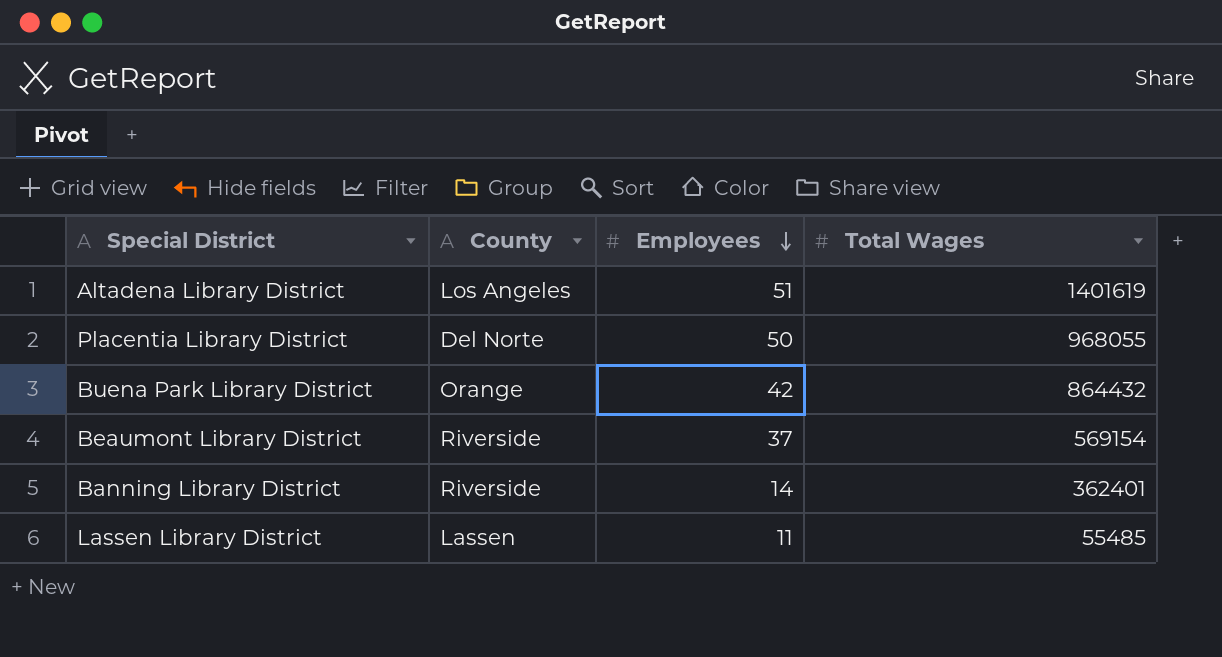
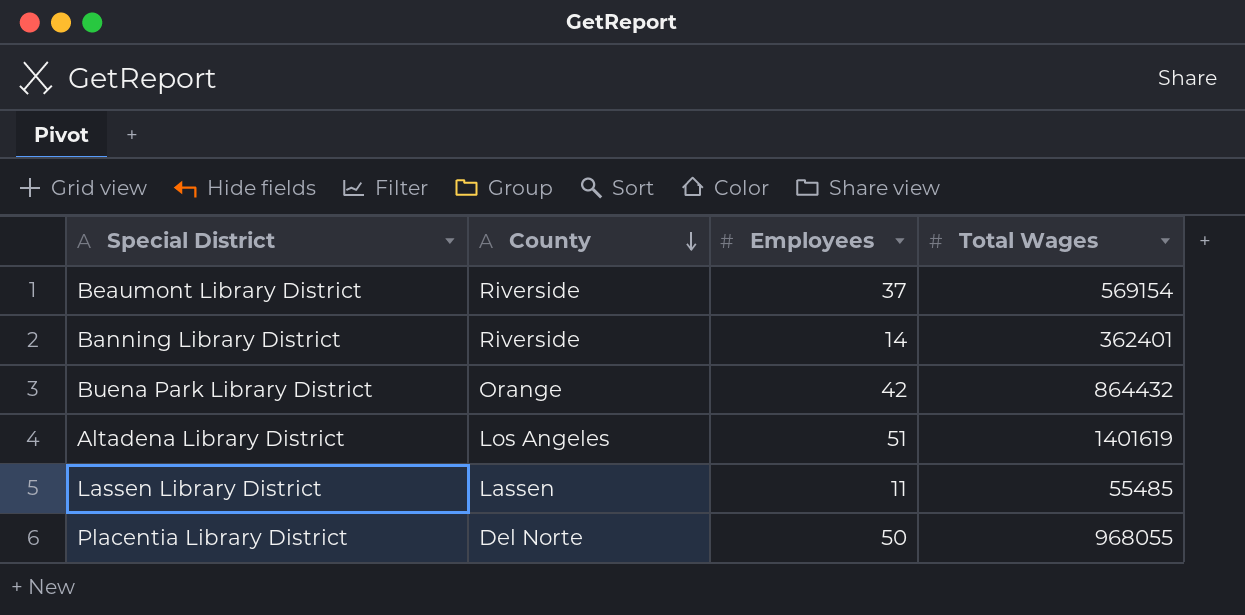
row order: Employees descending -> County descending

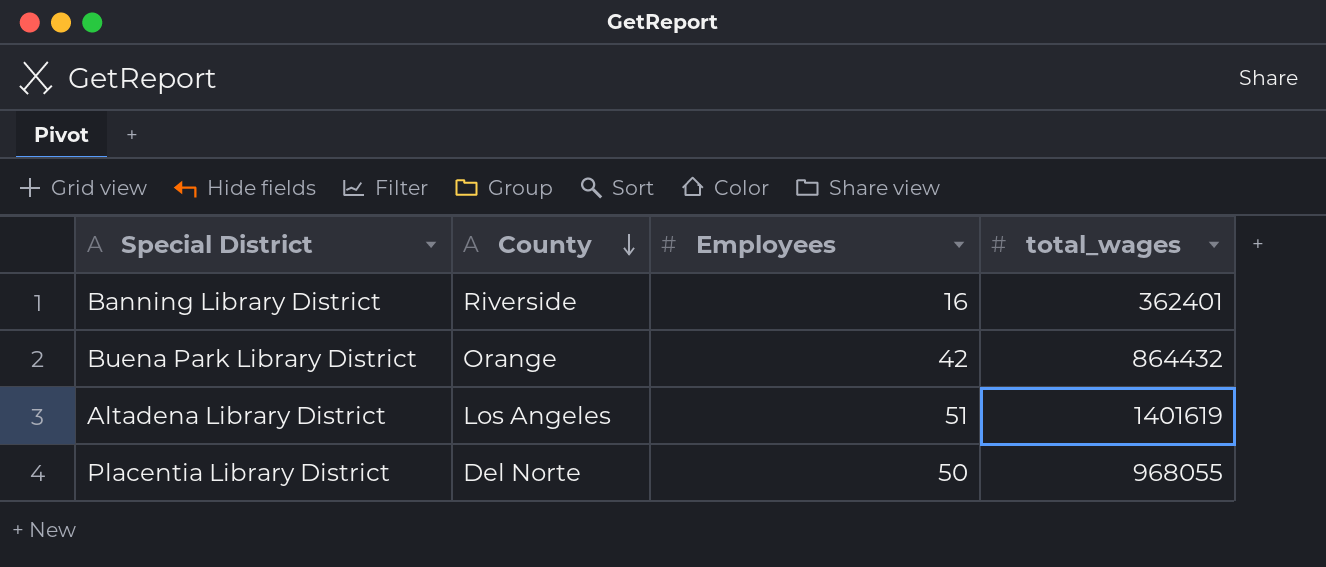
column name: Total Wages -> total_wages
row Beaumont Library District: Riverside | 37 | 569154 -> none
row Lassen Library District: Lassen | 11 | 55485 -> none
Banning Library District | Employees: 14 -> 16

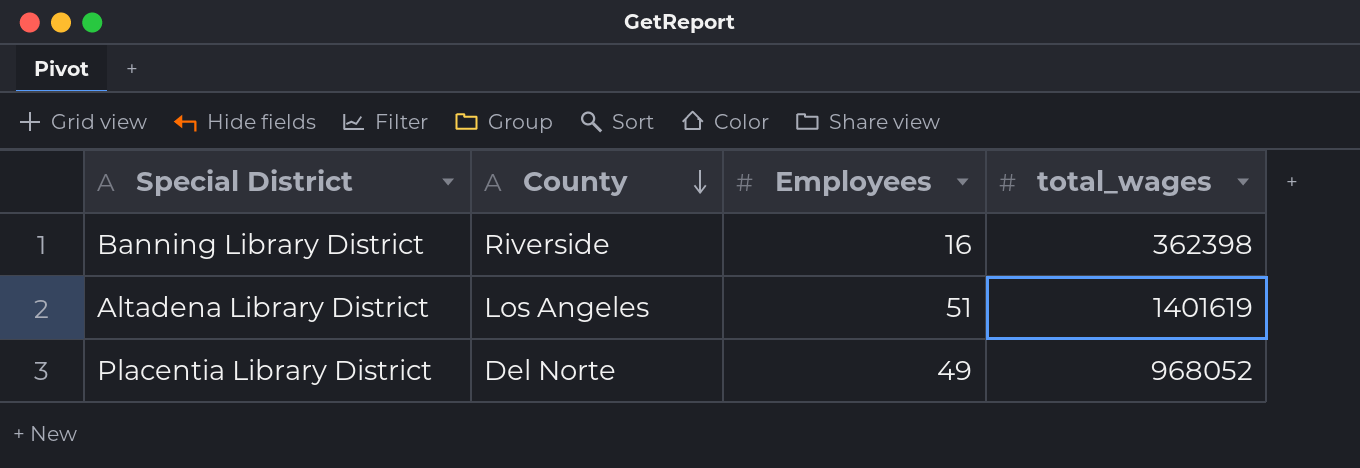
row Buena Park Library District: Orange | 42 | 864432 -> none
Banning Library District | total_wages: 362401 -> 362398
Placentia Library District | Employees: 50 -> 49
Placentia Library District | total_wages: 968055 -> 968052

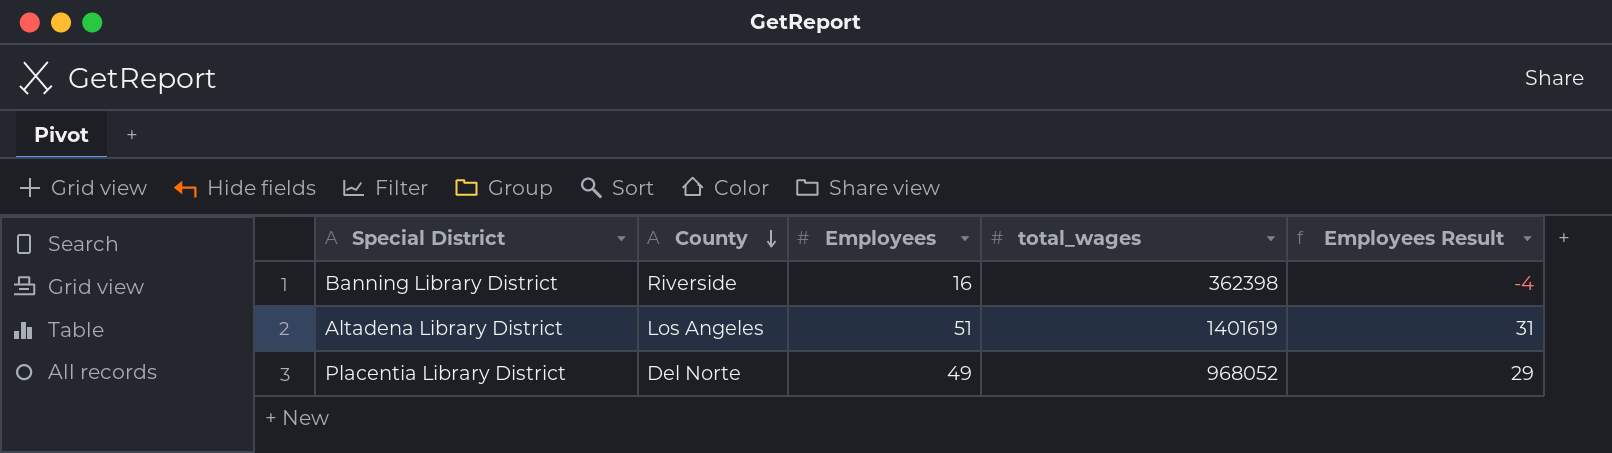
column Employees Result | formula: none -> [Employees] - 20

